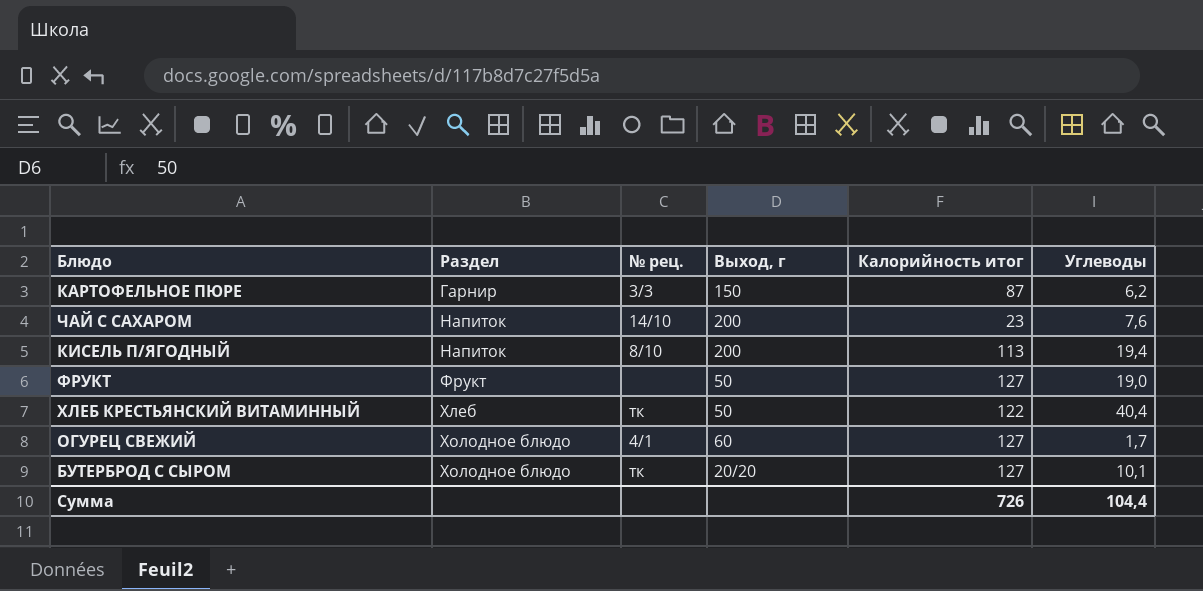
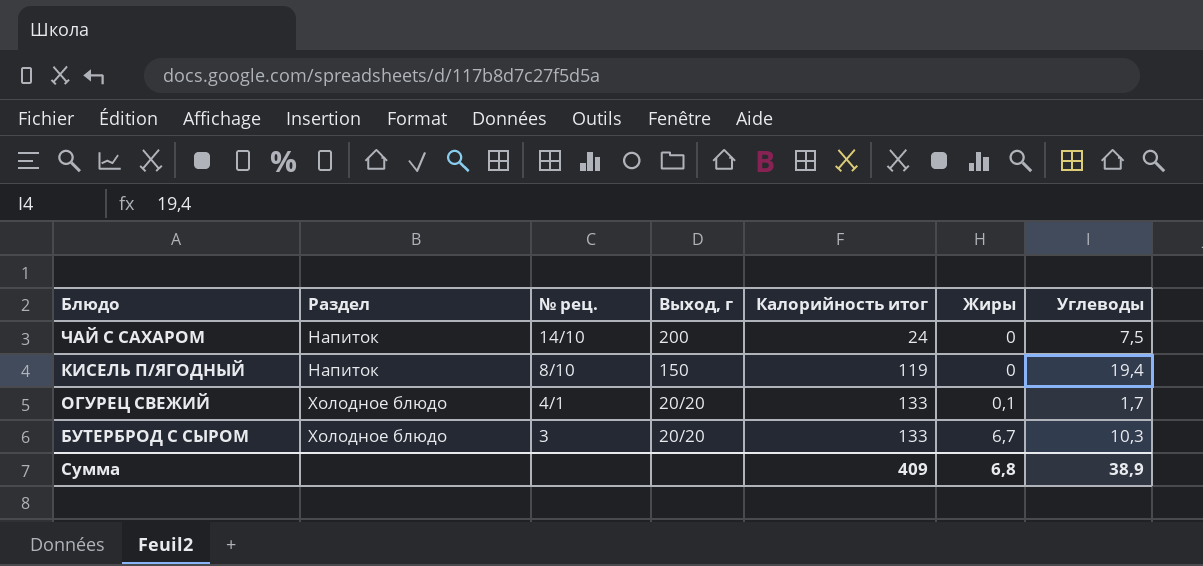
column Жиры | position: none -> 6
row КАРТОФЕЛЬНОЕ ПЮРЕ: Гарнир | 3/3 | 150 | 87 | 6,2 -> none
row ФРУКТ: Фрукт | none | 50 | 127 | 19,0 -> none
row ХЛЕБ КРЕСТЬЯНСКИЙ ВИТАМИННЫЙ: Хлеб | тк | 50 | 122 | 40,4 -> none
ЧАЙ С САХАРОМ | Калорийность итог: 23 -> 24
ЧАЙ С САХАРОМ | Углеводы: 7,6 -> 7,5
КИСЕЛЬ П/ЯГОДНЫЙ | Выход, г: 200 -> 150
КИСЕЛЬ П/ЯГОДНЫЙ | Калорийность итог: 113 -> 119
ОГУРЕЦ СВЕЖИЙ | Выход, г: 60 -> 20/20
ОГУРЕЦ СВЕЖИЙ | Калорийность итог: 127 -> 133
БУТЕРБРОД С СЫРОМ | № рец.: тк -> 3
БУТЕРБРОД С СЫРОМ | Калорийность итог: 127 -> 133
БУТЕРБРОД С СЫРОМ | Углеводы: 10,1 -> 10,3
Сумма | Калорийность итог: 726 -> 409
Сумма | Углеводы: 104,4 -> 38,9

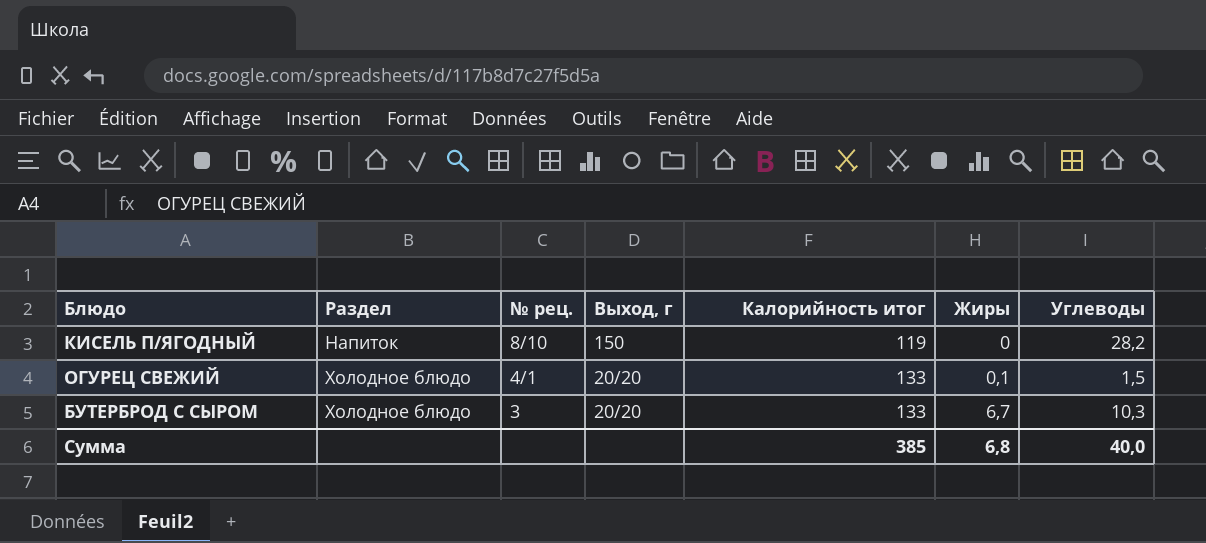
row ЧАЙ С САХАРОМ: Напиток | 14/10 | 200 | 24 | 0 | 7,5 -> none
КИСЕЛЬ П/ЯГОДНЫЙ | Углеводы: 19,4 -> 28,2
ОГУРЕЦ СВЕЖИЙ | Углеводы: 1,7 -> 1,5
Сумма | Калорийность итог: 409 -> 385
Сумма | Углеводы: 38,9 -> 40,0

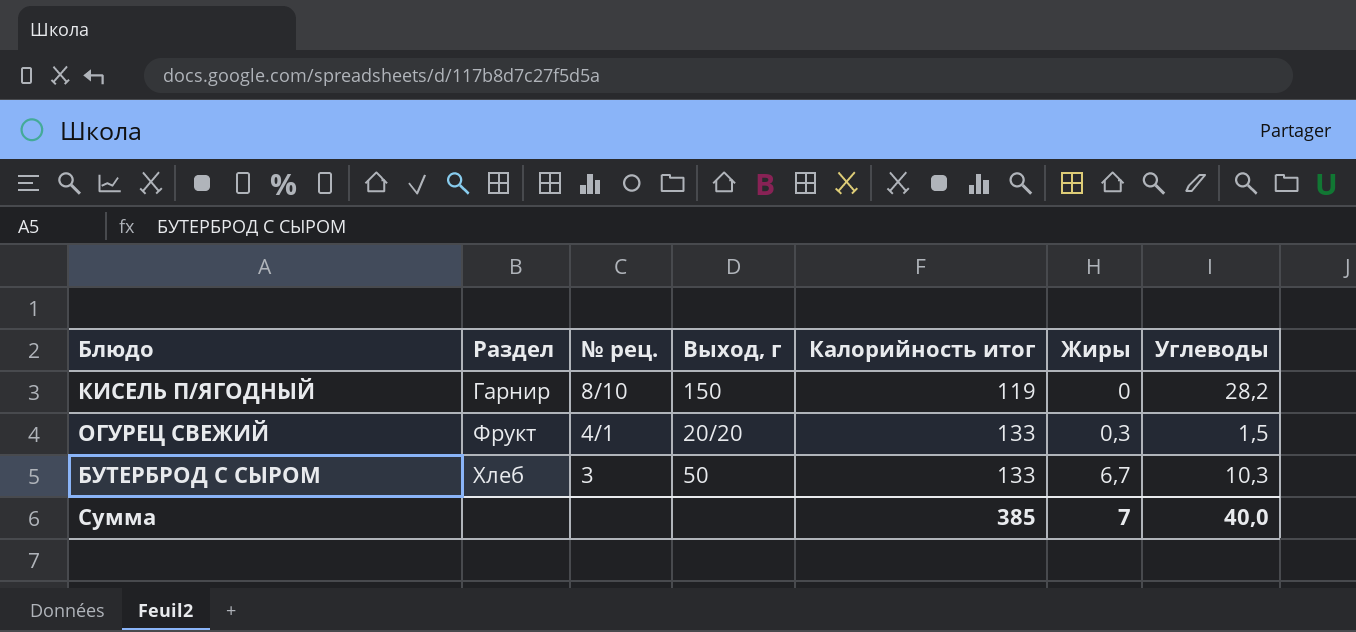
КИСЕЛЬ П/ЯГОДНЫЙ | Раздел: Напиток -> Гарнир
ОГУРЕЦ СВЕЖИЙ | Раздел: Холодное блюдо -> Фрукт
ОГУРЕЦ СВЕЖИЙ | Жиры: 0,1 -> 0,3
БУТЕРБРОД С СЫРОМ | Раздел: Холодное блюдо -> Хлеб
БУТЕРБРОД С СЫРОМ | Выход, г: 20/20 -> 50
Сумма | Жиры: 6,8 -> 7

